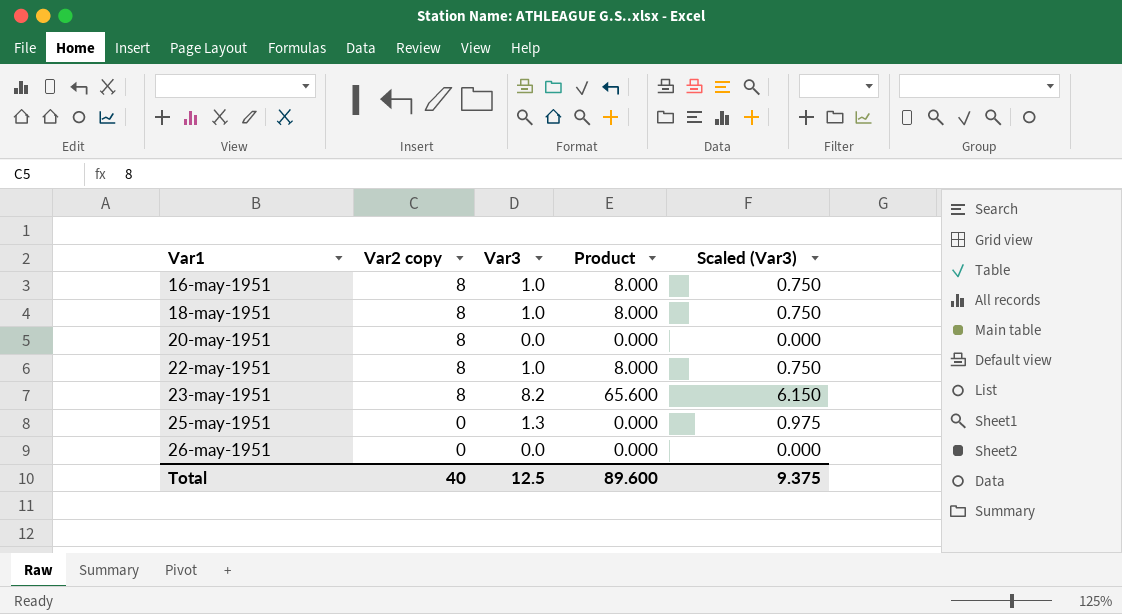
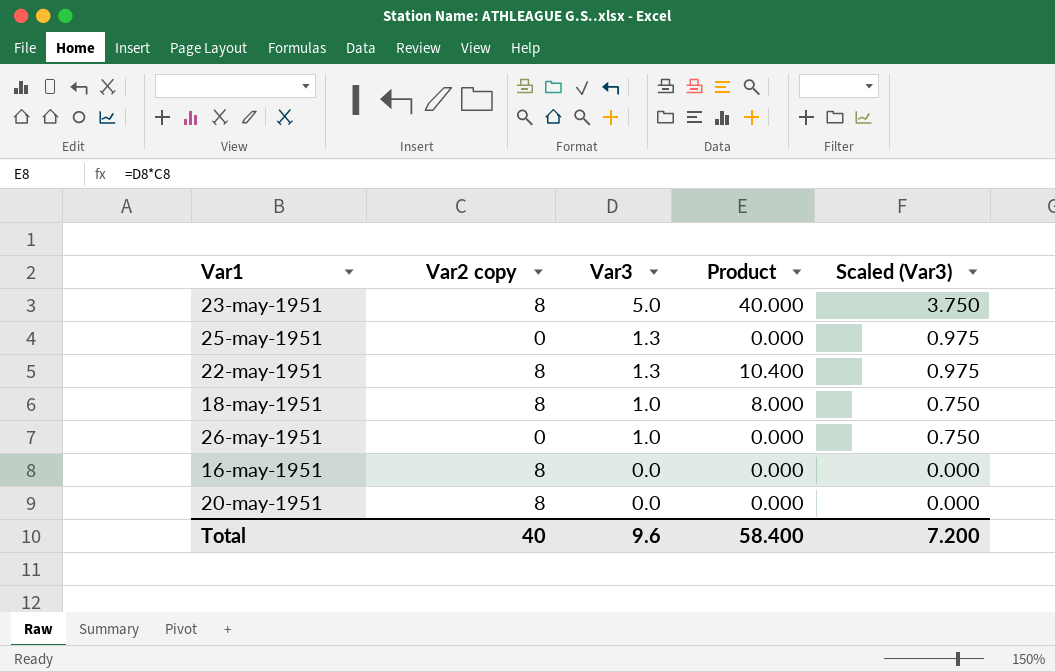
row order: Var1 ascending -> Var3 descending
23-may-1951 | Var3: 8.2 -> 5.0
23-may-1951 | Product: 65.600 -> 40.000
23-may-1951 | Scaled (Var3): 6.150 -> 3.750
22-may-1951 | Var3: 1.0 -> 1.3
22-may-1951 | Product: 8.000 -> 10.400
22-may-1951 | Scaled (Var3): 0.750 -> 0.975
26-may-1951 | Var3: 0.0 -> 1.0
26-may-1951 | Scaled (Var3): 0.000 -> 0.750
16-may-1951 | Var3: 1.0 -> 0.0
16-may-1951 | Product: 8.000 -> 0.000
16-may-1951 | Scaled (Var3): 0.750 -> 0.000
Total | Var3: 12.5 -> 9.6
Total | Product: 89.600 -> 58.400
Total | Scaled (Var3): 9.375 -> 7.200

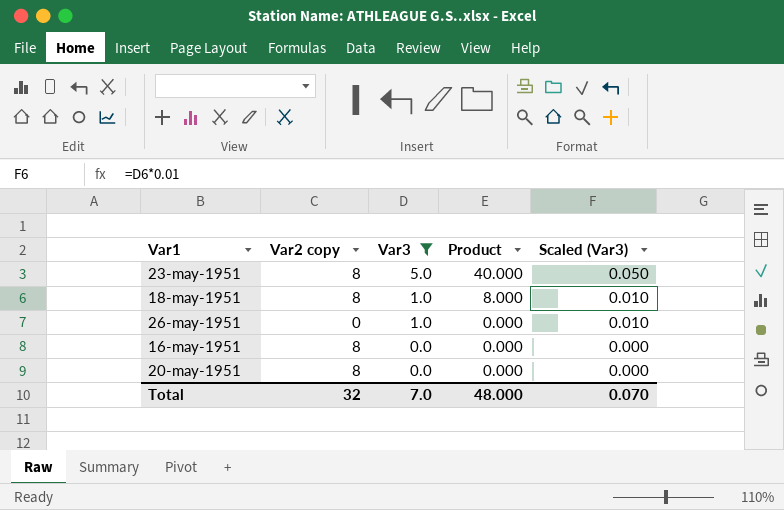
filter: none -> Var3 != 1.3
column Scaled (Var3) | formula: [Var3] * 0.75 -> [Var3] * 0.01
Total | Var2 copy: 40 -> 32
Total | Var3: 9.6 -> 7.0
Total | Product: 58.400 -> 48.000
Total | Scaled (Var3): 7.200 -> 0.070

